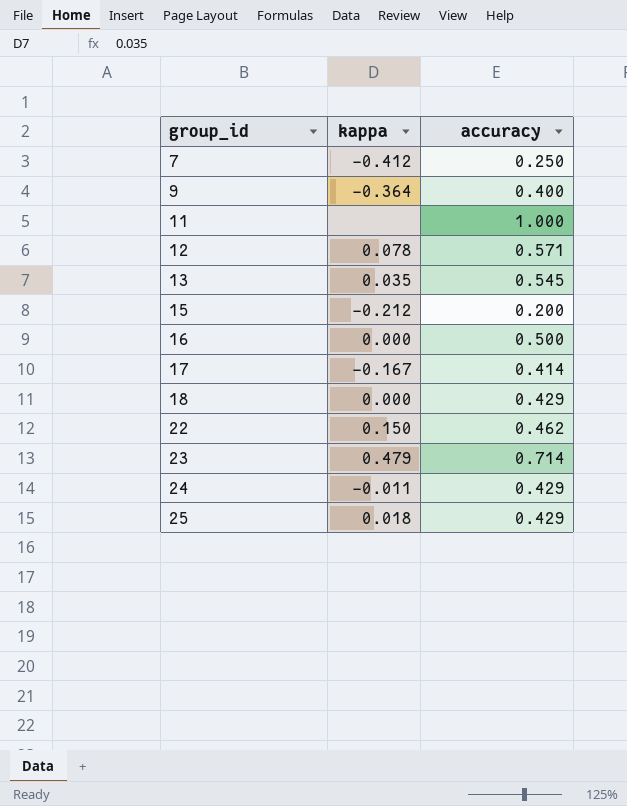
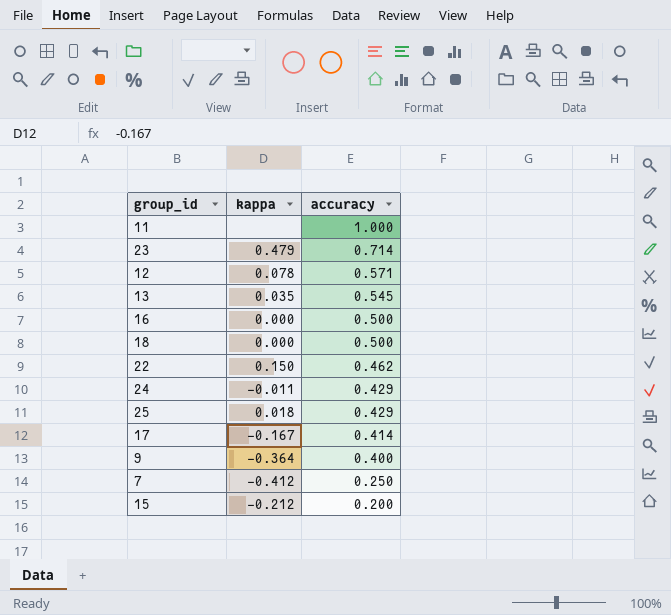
row order: group_id ascending -> accuracy descending
18 | accuracy: 0.429 -> 0.500

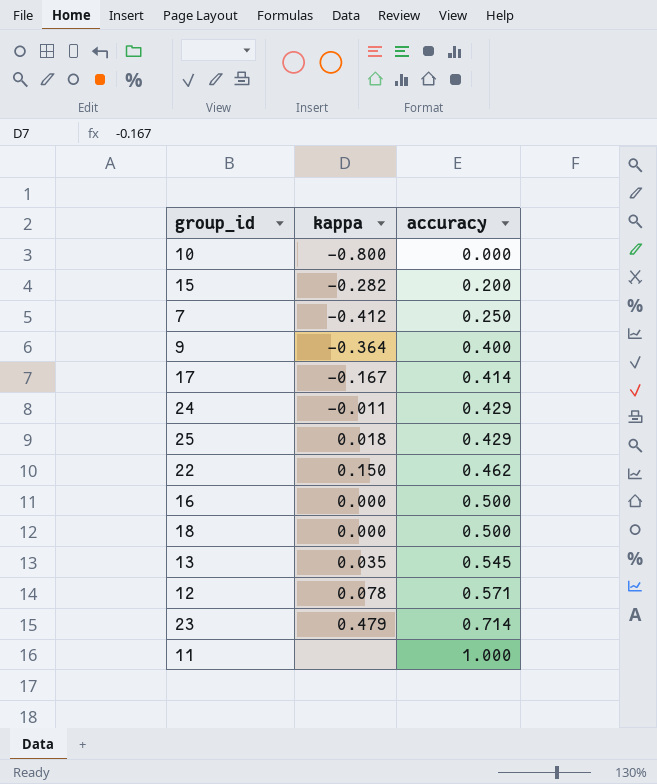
row order: accuracy descending -> accuracy ascending
row 10: none -> -0.800 | 0.000
15 | kappa: -0.212 -> -0.282

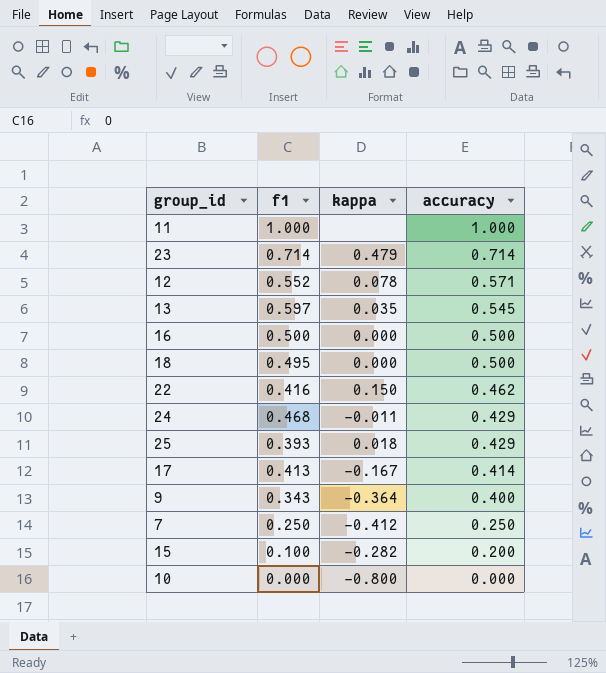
row order: accuracy ascending -> accuracy descending
column f1 | position: none -> 2

